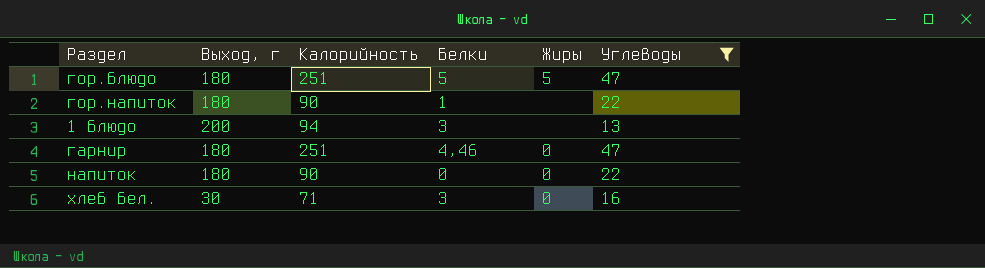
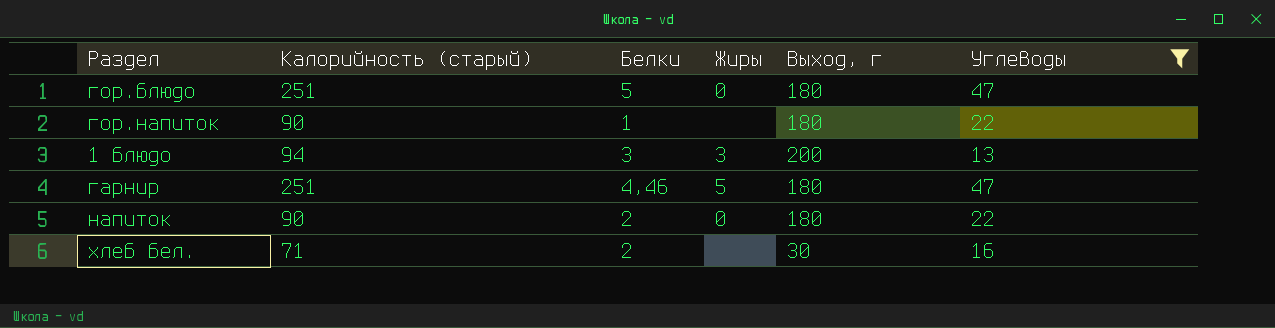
column name: Калорийность -> Калорийность (старый)
column Выход, г | position: 2 -> 5
гор.блюдо | Жиры: 5 -> 0
1 блюдо | Жиры: none -> 3
гарнир | Жиры: 0 -> 5
напиток | Белки: 0 -> 2
хлеб бел. | Белки: 3 -> 2
хлеб бел. | Жиры: 0 -> none

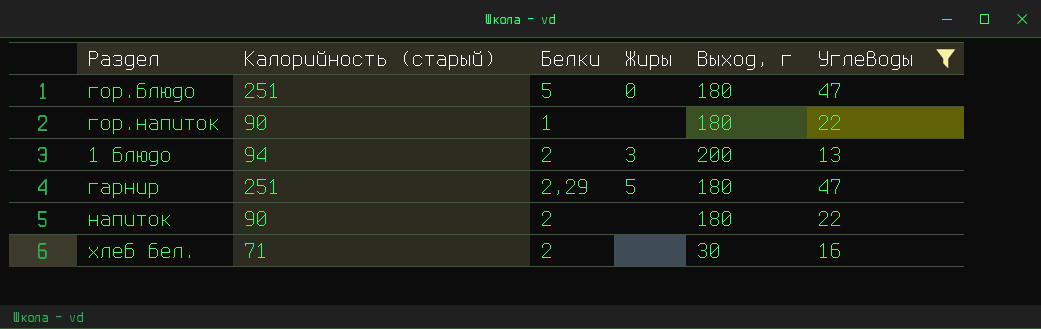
1 блюдо | Белки: 3 -> 2
гарнир | Белки: 4,46 -> 2,29
напиток | Жиры: 0 -> none

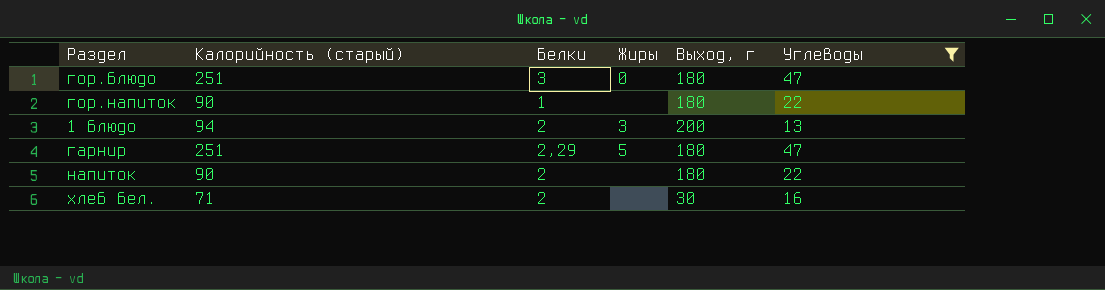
гор.блюдо | Белки: 5 -> 3

